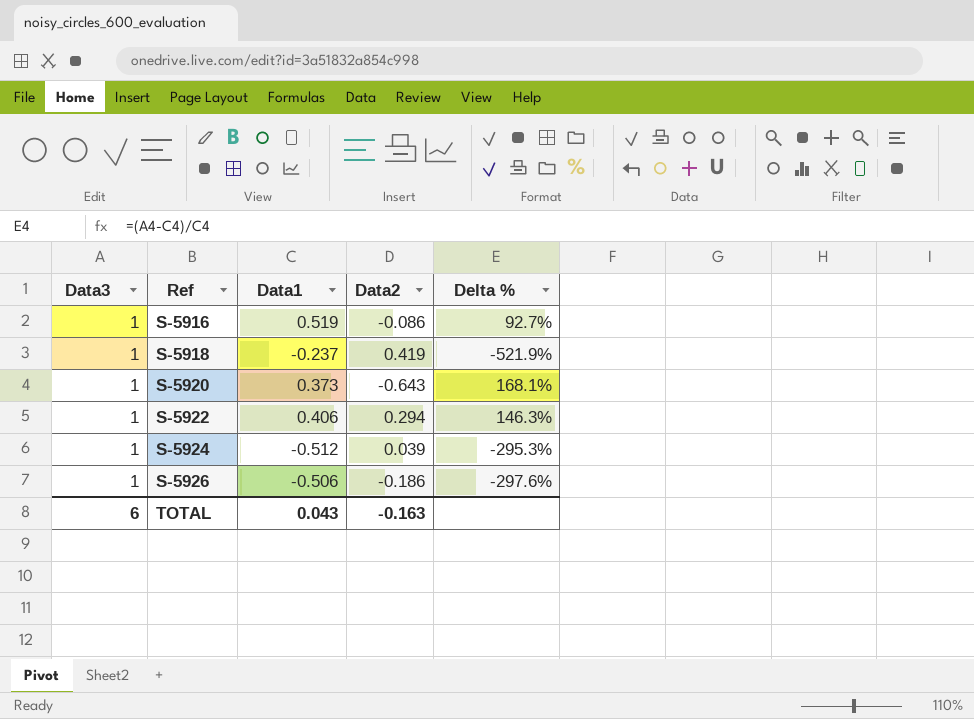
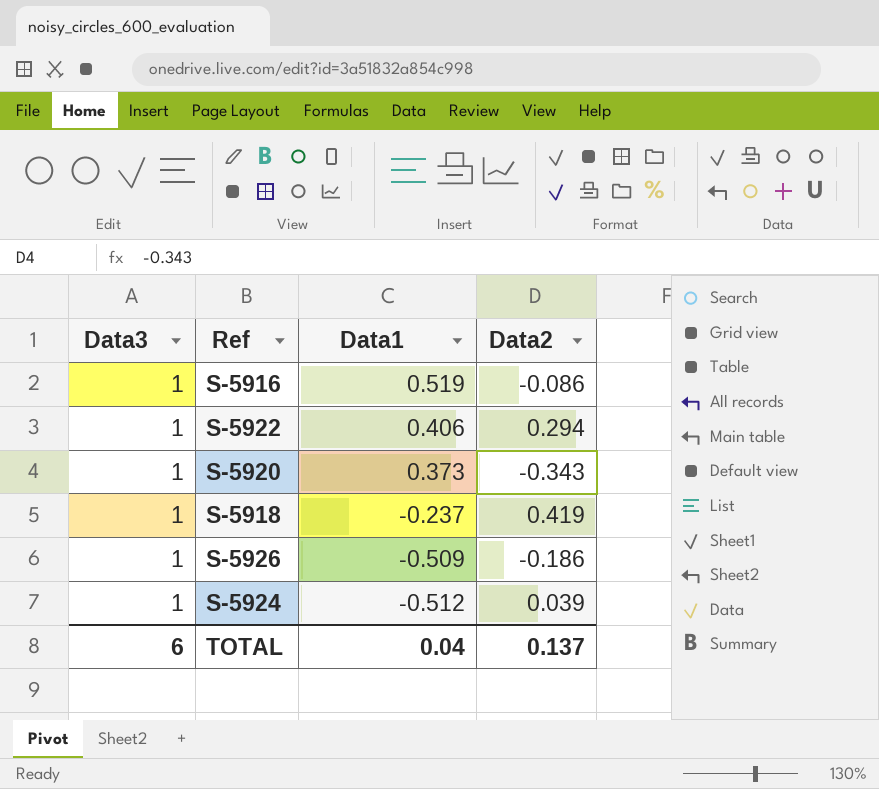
row order: Ref ascending -> Data1 descending
column Delta % | formula: ([Data3] - [Data1]) / [Data1] -> none
S-5920 | Data2: -0.643 -> -0.343
S-5926 | Data1: -0.506 -> -0.509
TOTAL | Data1: 0.043 -> 0.04
TOTAL | Data2: -0.163 -> 0.137

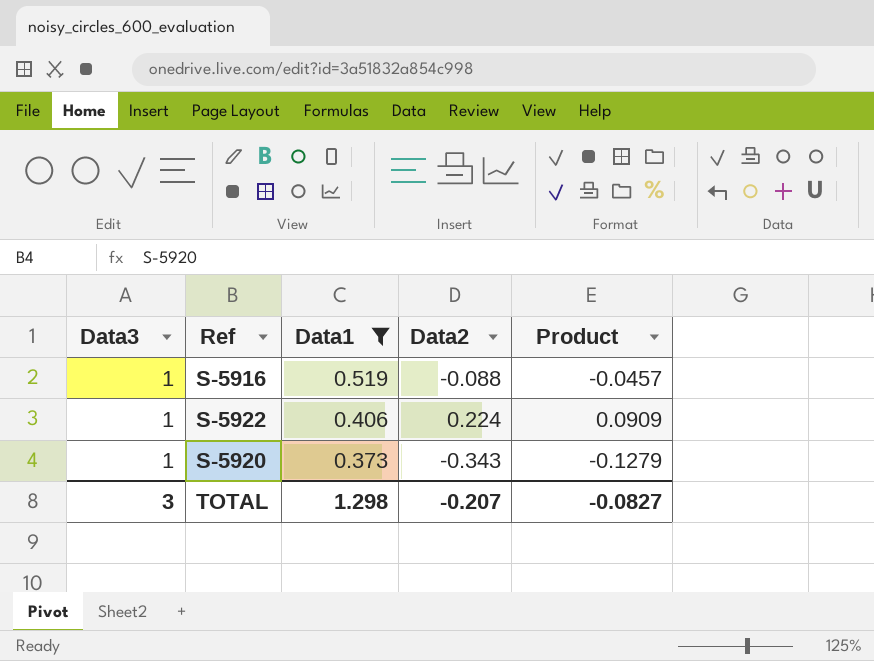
filter: none -> Data1 >= 0.373
column Product | formula: none -> [Data1] * [Data2]
S-5916 | Data2: -0.086 -> -0.088
S-5922 | Data2: 0.294 -> 0.224
TOTAL | Data3: 6 -> 3
TOTAL | Data1: 0.04 -> 1.298
TOTAL | Data2: 0.137 -> -0.207

